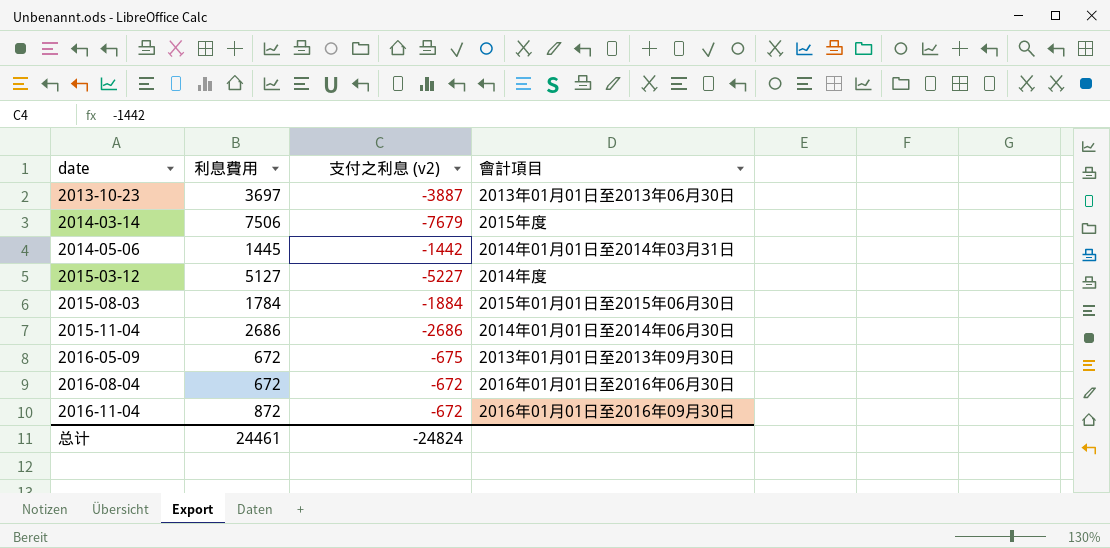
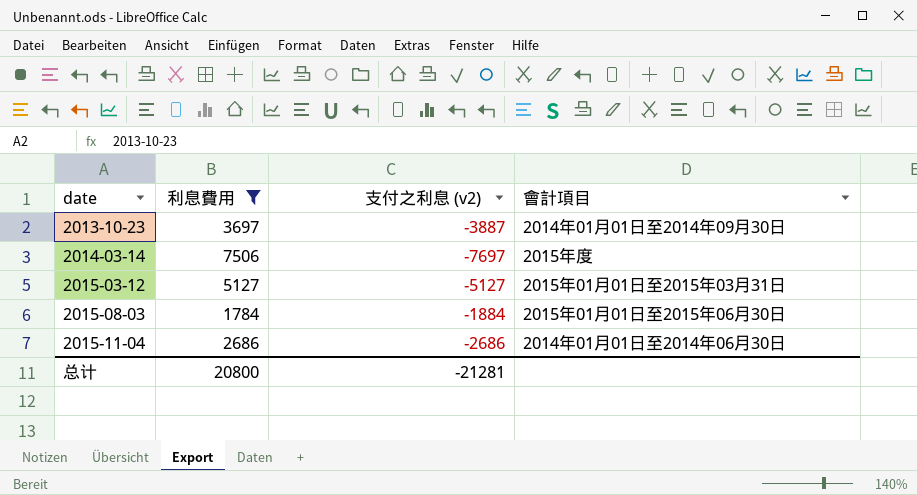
filter: none -> 利息費用 >= 1784
2013-10-23 | 會計項目: 2013年01月01日至2013年06月30日 -> 2014年01月01日至2014年09月30日
2014-03-14 | 支付之利息 (v2): -7679 -> -7697
2015-03-12 | 支付之利息 (v2): -5227 -> -5127
2015-03-12 | 會計項目: 2014年度 -> 2015年01月01日至2015年03月31日
总计 | 利息費用: 24461 -> 20800
总计 | 支付之利息 (v2): -24824 -> -21281

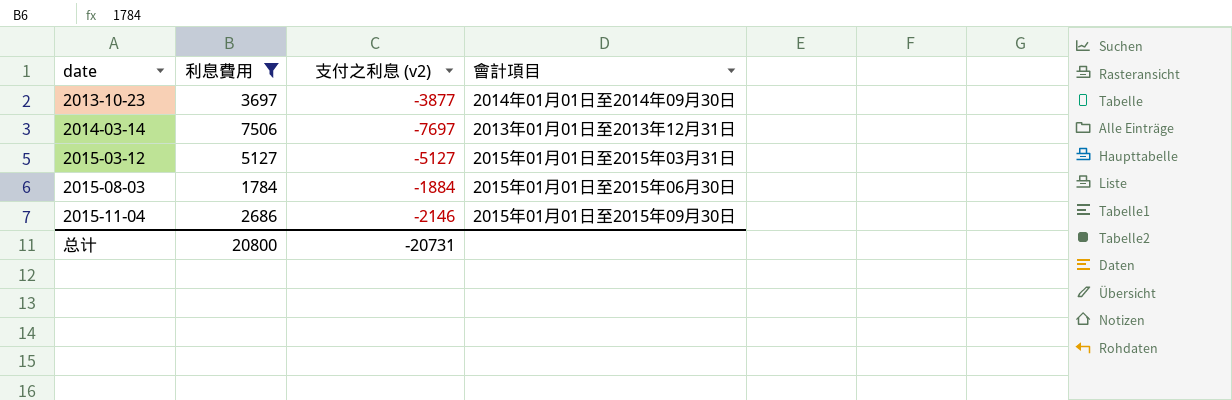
2013-10-23 | 支付之利息 (v2): -3887 -> -3877
2014-03-14 | 會計項目: 2015年度 -> 2013年01月01日至2013年12月31日
2015-11-04 | 支付之利息 (v2): -2686 -> -2146
2015-11-04 | 會計項目: 2014年01月01日至2014年06月30日 -> 2015年01月01日至2015年09月30日
总计 | 支付之利息 (v2): -21281 -> -20731

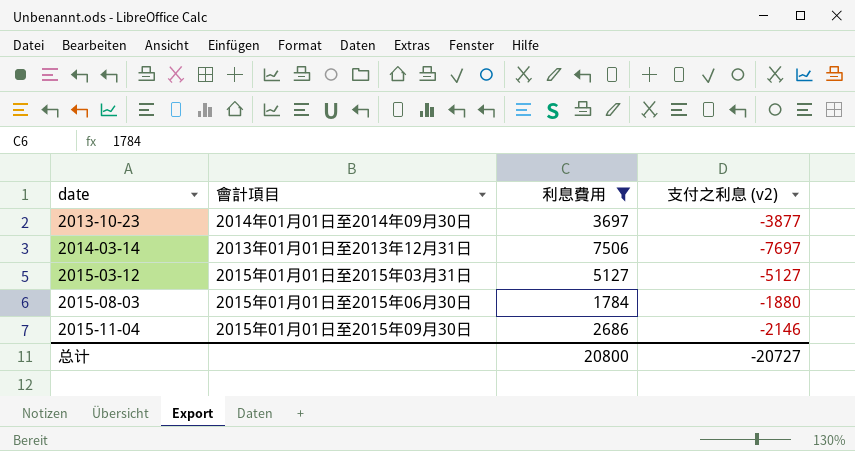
column 會計項目 | position: 4 -> 2
2015-08-03 | 支付之利息 (v2): -1884 -> -1880
总计 | 支付之利息 (v2): -20731 -> -20727

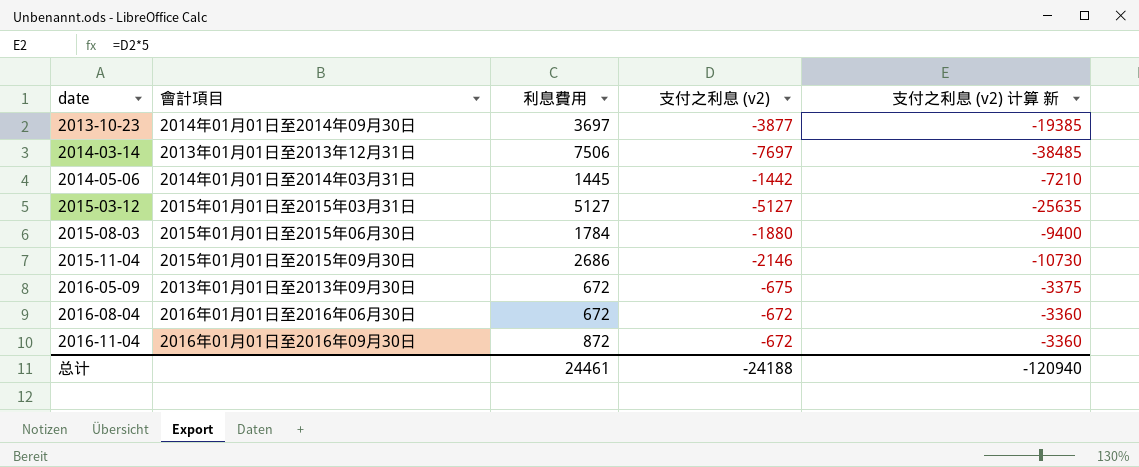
filter: 利息費用 >= 1784 -> none
column 支付之利息 (v2) 计算 新 | formula: none -> [支付之利息 (v2)] * 5
总计 | 利息費用: 20800 -> 24461
总计 | 支付之利息 (v2): -20727 -> -24188

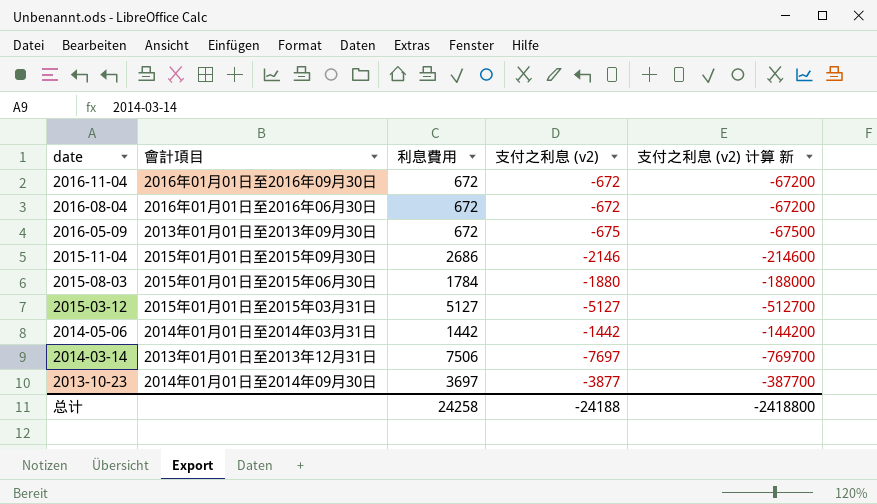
row order: date ascending -> date descending
column 支付之利息 (v2) 计算 新 | formula: [支付之利息 (v2)] * 5 -> [支付之利息 (v2)] * 100
2016-11-04 | 利息費用: 872 -> 672
2014-05-06 | 利息費用: 1445 -> 1442
总计 | 利息費用: 24461 -> 24258
总计 | 支付之利息 (v2) 计算 新: -120940 -> -2418800

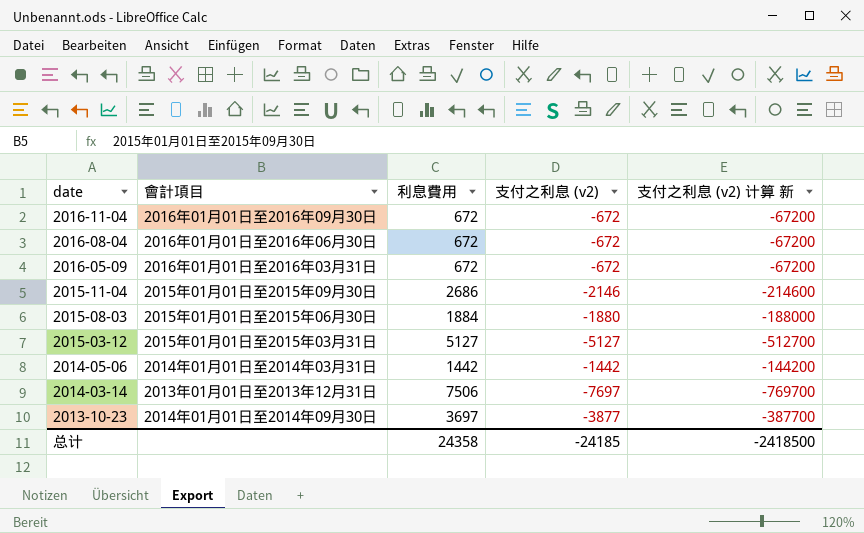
2016-05-09 | 會計項目: 2013年01月01日至2013年09月30日 -> 2016年01月01日至2016年03月31日
2016-05-09 | 支付之利息 (v2): -675 -> -672
2016-05-09 | 支付之利息 (v2) 计算 新: -67500 -> -67200
2015-08-03 | 利息費用: 1784 -> 1884
总计 | 利息費用: 24258 -> 24358
总计 | 支付之利息 (v2): -24188 -> -24185
总计 | 支付之利息 (v2) 计算 新: -2418800 -> -2418500

